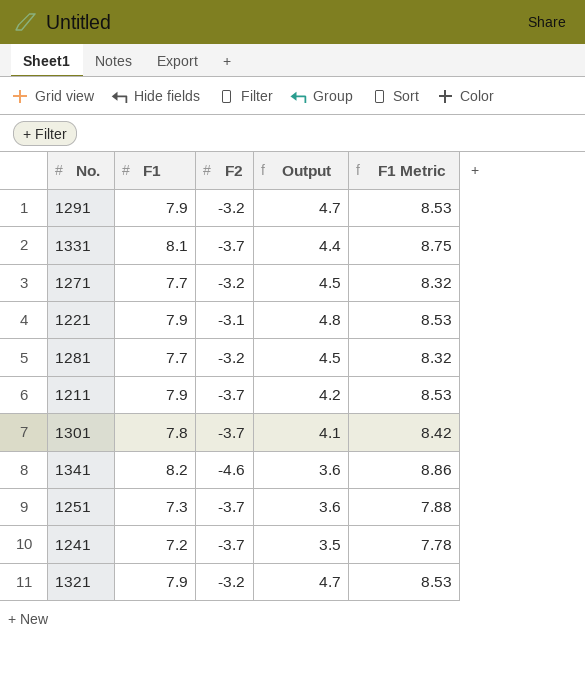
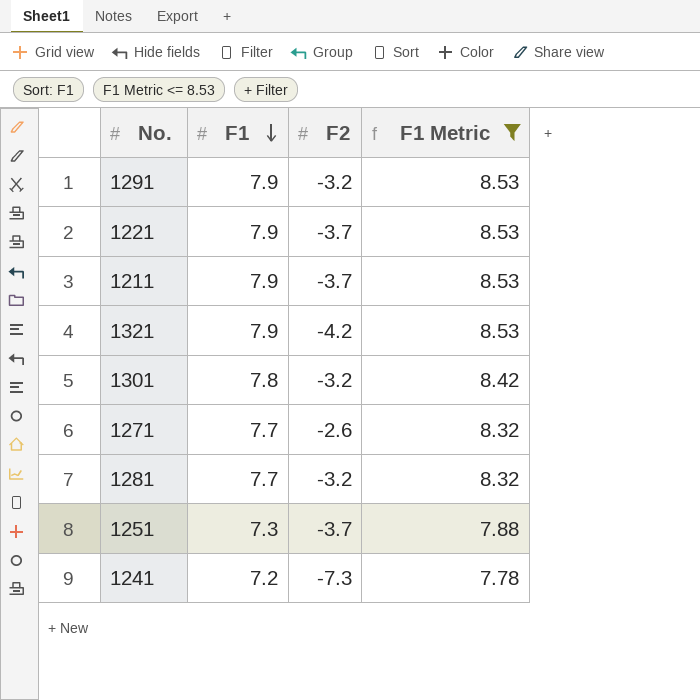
filter: none -> F1 Metric <= 8.53
row order: none -> F1 descending
column Output | formula: [F1] + [F2] -> none
1221 | F2: -3.1 -> -3.7
1321 | F2: -3.2 -> -4.2
1301 | F2: -3.7 -> -3.2
1271 | F2: -3.2 -> -2.6
1241 | F2: -3.7 -> -7.3

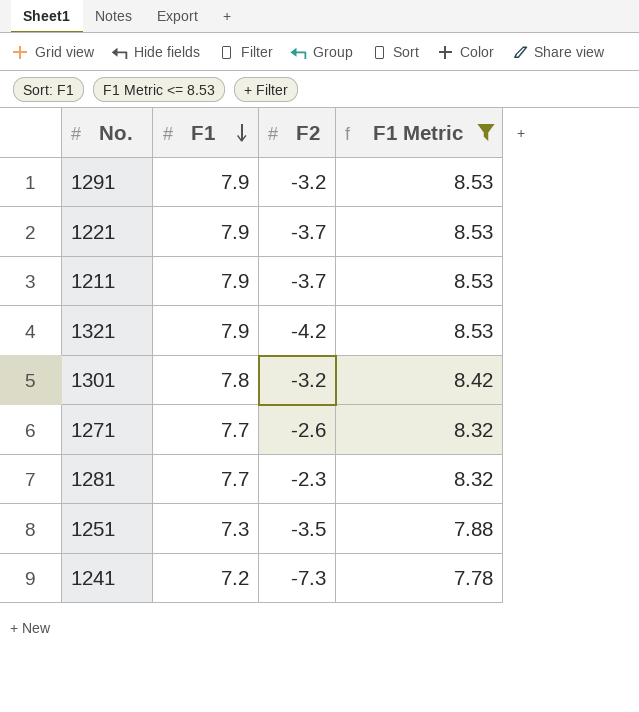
1281 | F2: -3.2 -> -2.3
1251 | F2: -3.7 -> -3.5

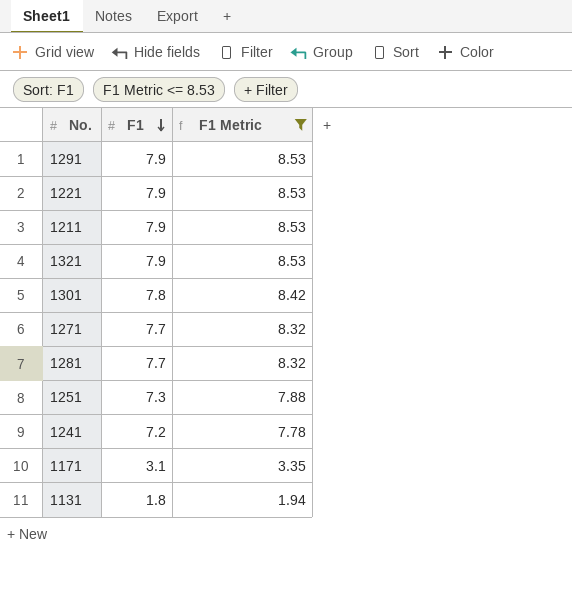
column F2 | position: 3 -> none
row 1171: none -> 3.1 | 3.35
row 1131: none -> 1.8 | 1.94

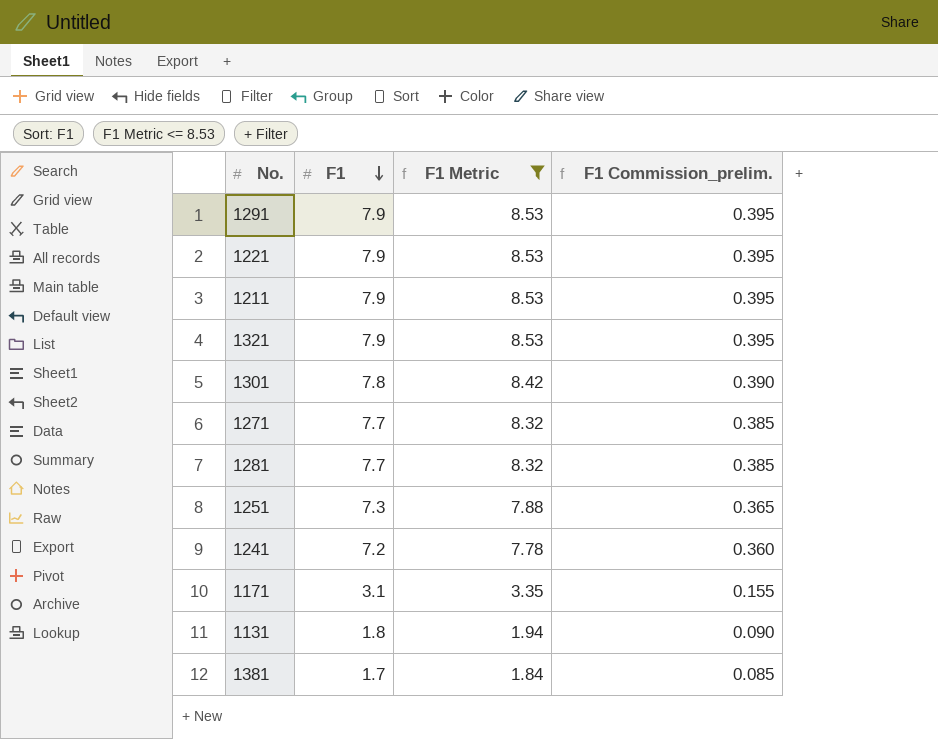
column F1 Commission_prelim. | formula: none -> [F1] * 0.05
row 1381: none -> 1.7 | 1.84 | 0.085

